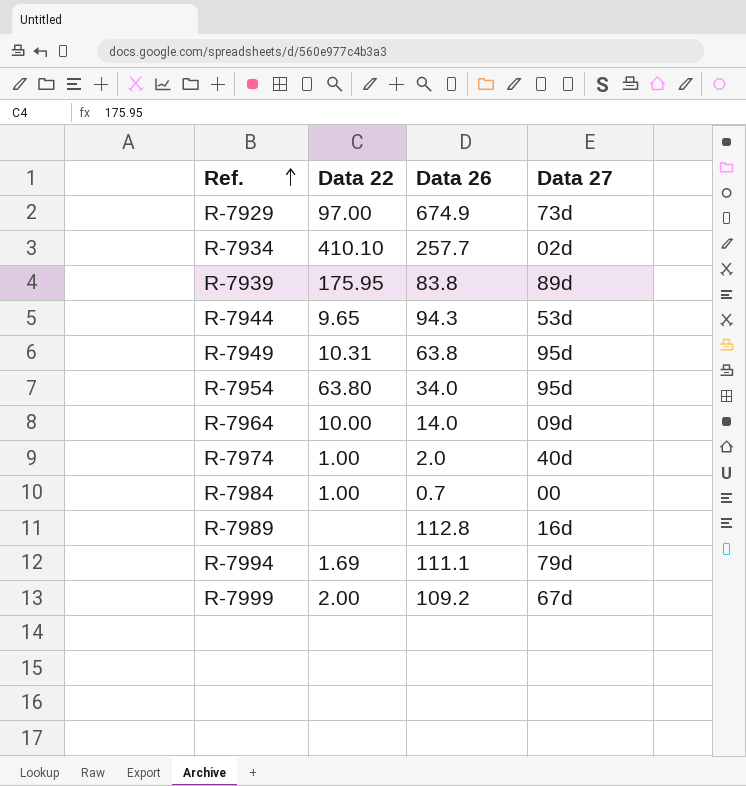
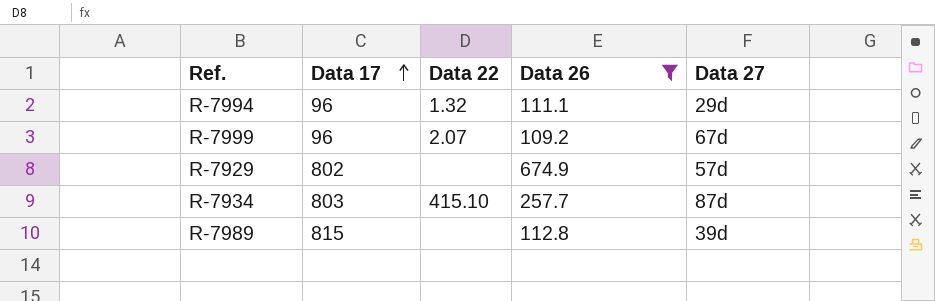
filter: none -> Data 26 >= 109.2
row order: Ref. ascending -> Data 17 ascending
column Data 17 | position: none -> 2
R-7994 | Data 22: 1.69 -> 1.32
R-7994 | Data 27: 79d -> 29d
R-7999 | Data 22: 2.00 -> 2.07
R-7929 | Data 22: 97.00 -> none
R-7929 | Data 27: 73d -> 57d
R-7934 | Data 22: 410.10 -> 415.10
R-7934 | Data 27: 02d -> 87d
R-7989 | Data 27: 16d -> 39d

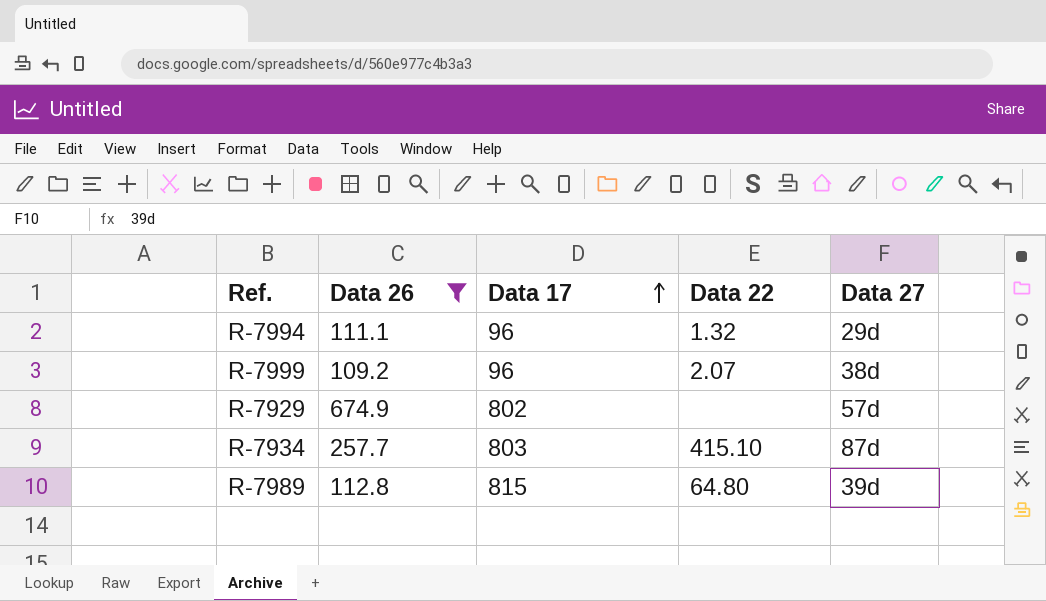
column Data 26 | position: 4 -> 2
R-7999 | Data 27: 67d -> 38d
R-7989 | Data 22: none -> 64.80

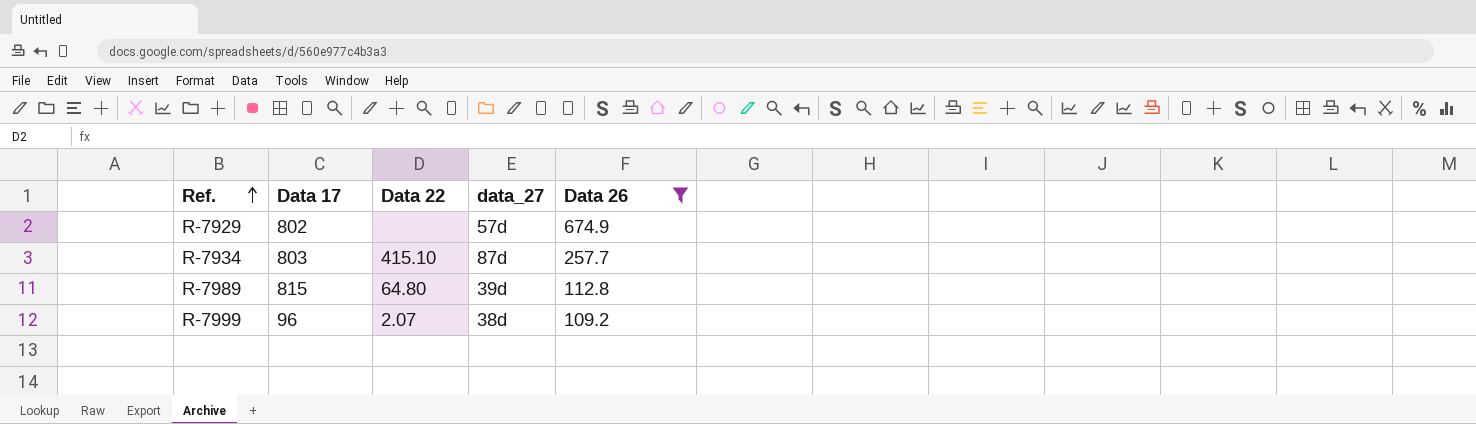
row order: Data 17 ascending -> Ref. ascending
column name: Data 27 -> data_27
column Data 26 | position: 2 -> 5
row R-7994: 111.1 | 96 | 1.32 | 29d -> none

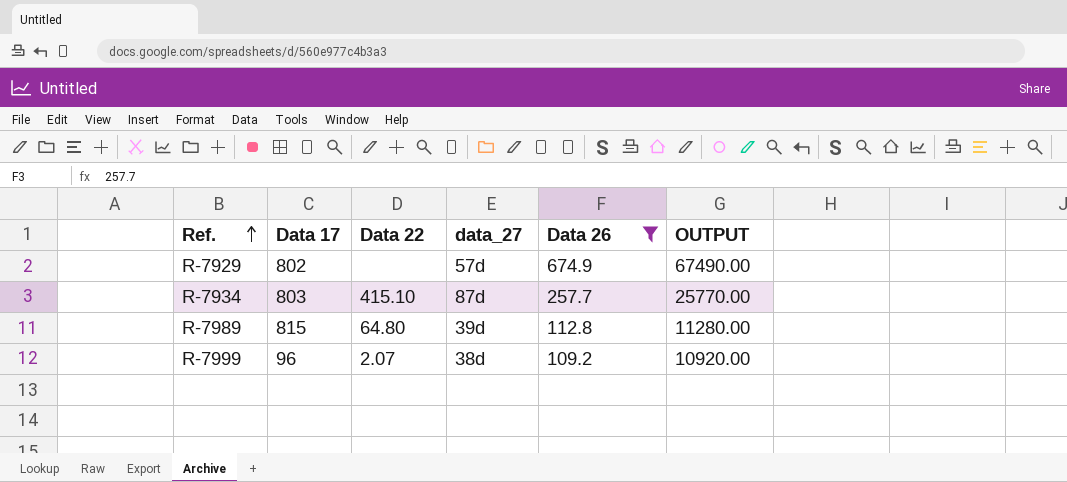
column OUTPUT | formula: none -> [Data 26] * 100

